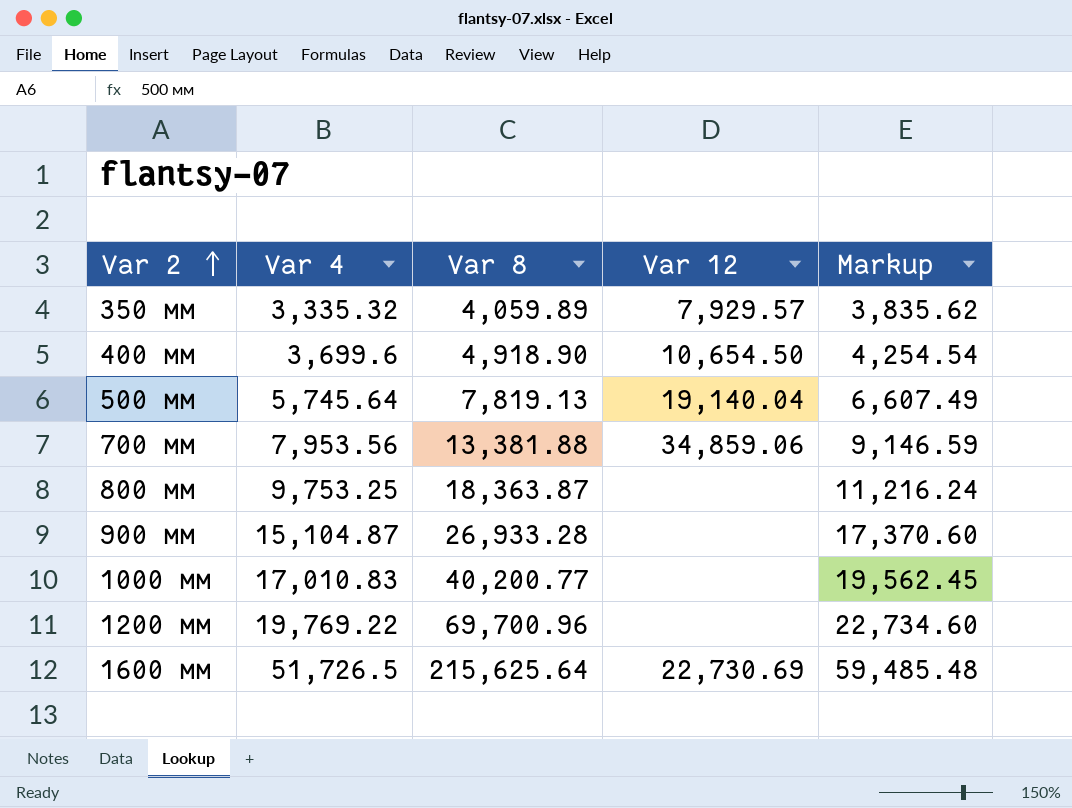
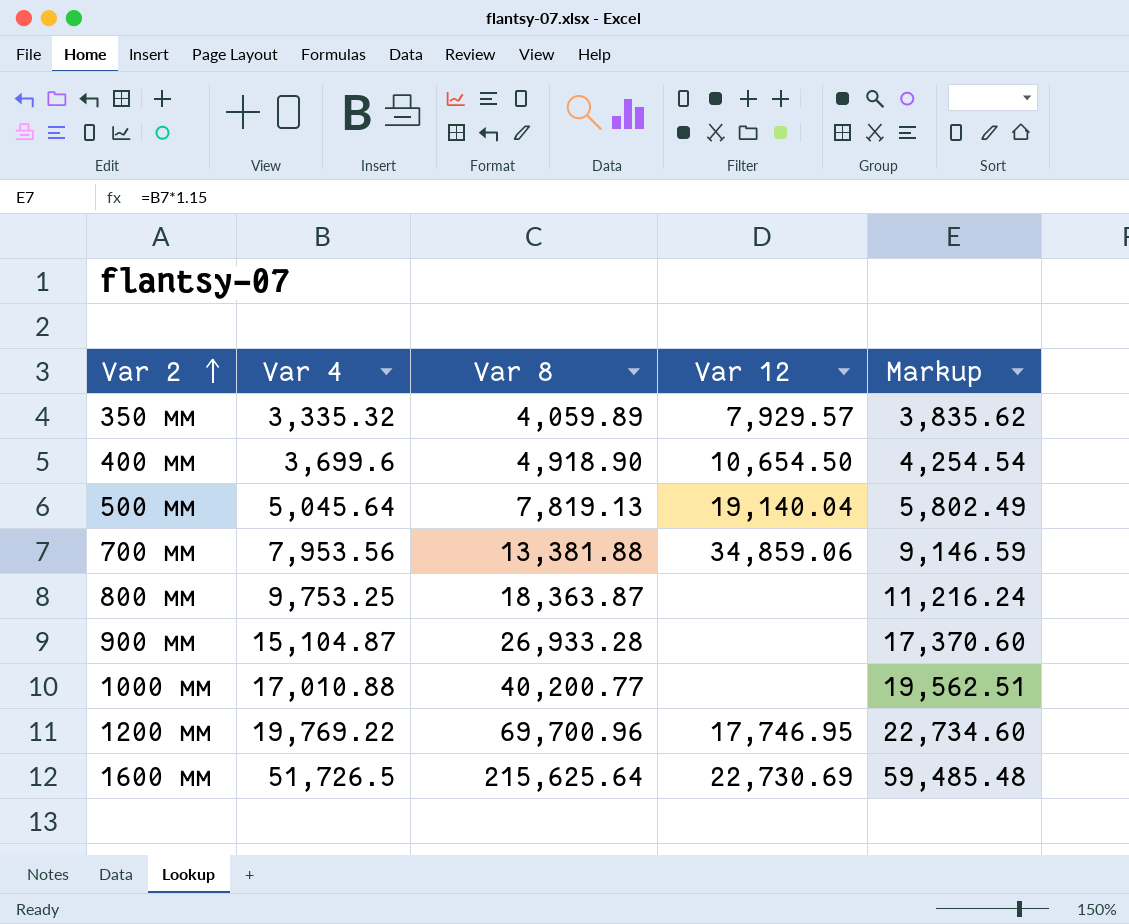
500 мм | Var 4: 5,745.64 -> 5,045.64
500 мм | Markup: 6,607.49 -> 5,802.49
1000 мм | Var 4: 17,010.83 -> 17,010.88
1000 мм | Markup: 19,562.45 -> 19,562.51
1200 мм | Var 12: none -> 17,746.95

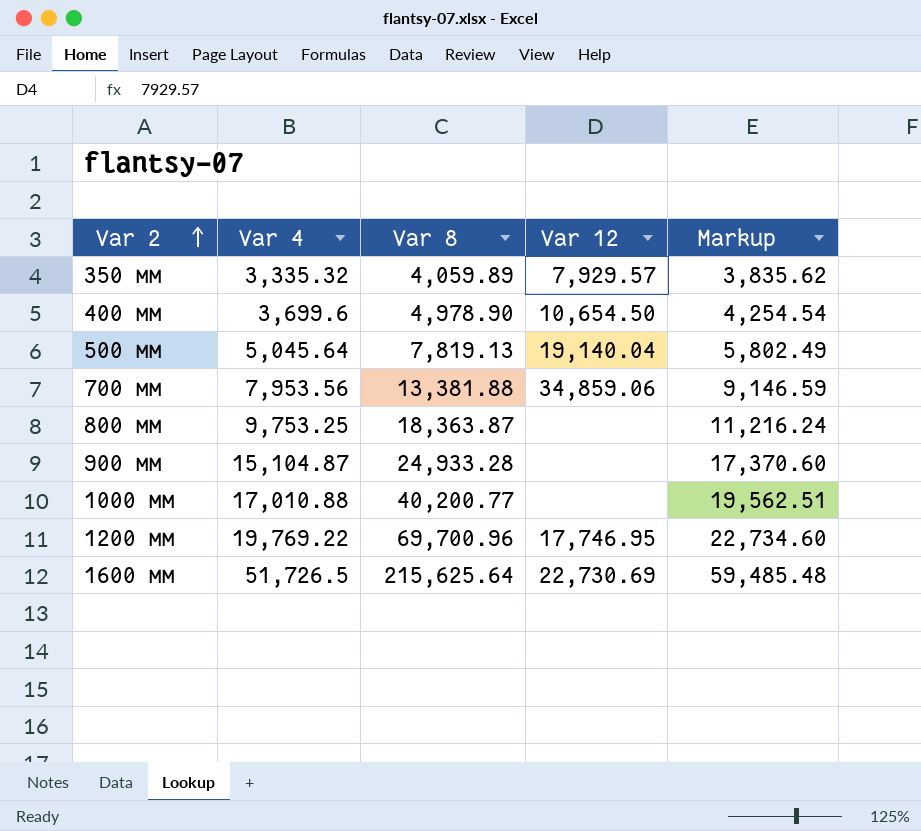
400 мм | Var 8: 4,918.90 -> 4,978.90
900 мм | Var 8: 26,933.28 -> 24,933.28

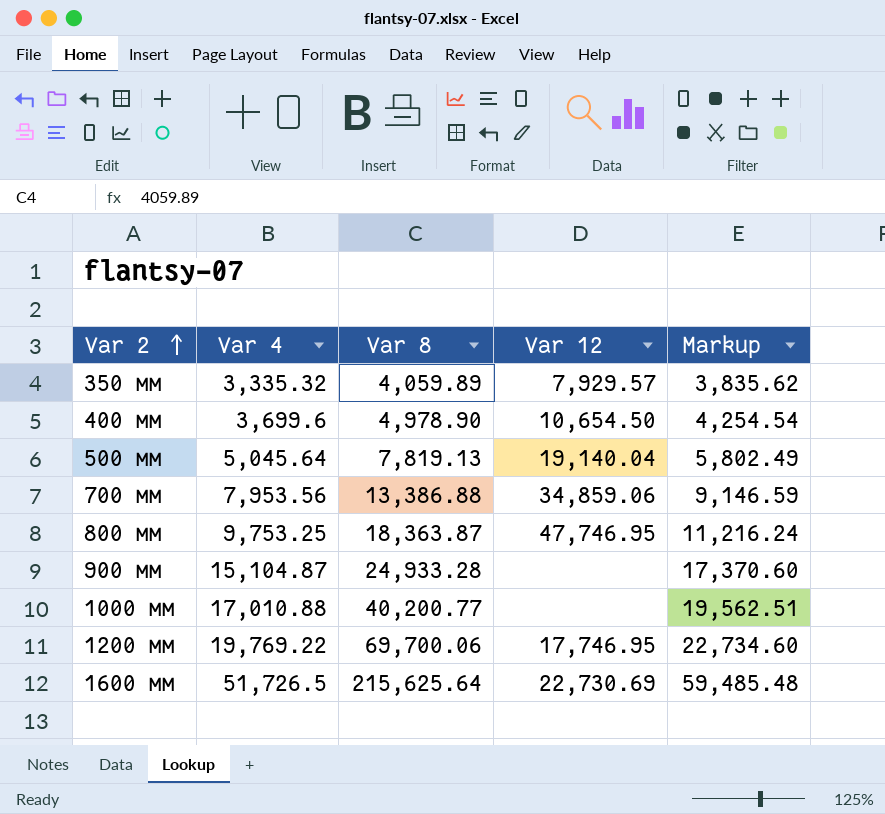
700 мм | Var 8: 13,381.88 -> 13,386.88
800 мм | Var 12: none -> 47,746.95
1200 мм | Var 8: 69,700.96 -> 69,700.06

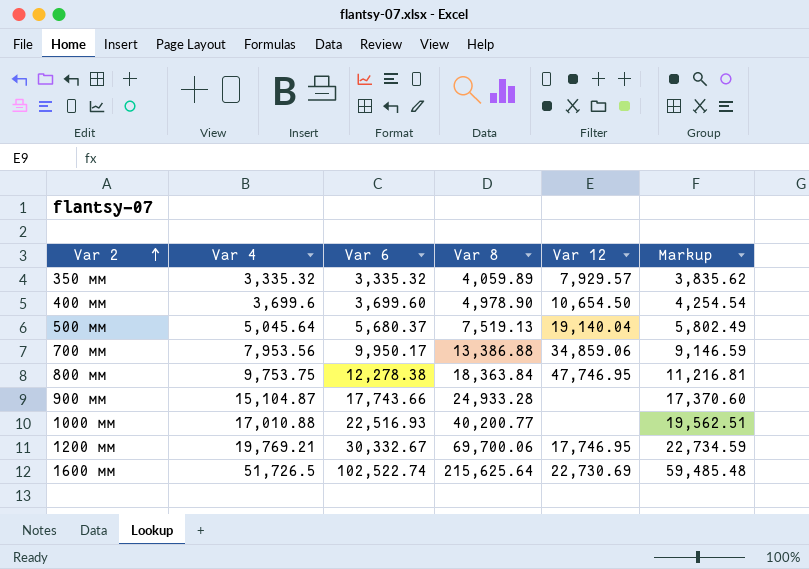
column Var 6 | position: none -> 3
500 мм | Var 8: 7,819.13 -> 7,519.13
800 мм | Var 4: 9,753.25 -> 9,753.75
800 мм | Var 8: 18,363.87 -> 18,363.84
800 мм | Markup: 11,216.24 -> 11,216.81
1200 мм | Var 4: 19,769.22 -> 19,769.21
1200 мм | Markup: 22,734.60 -> 22,734.59

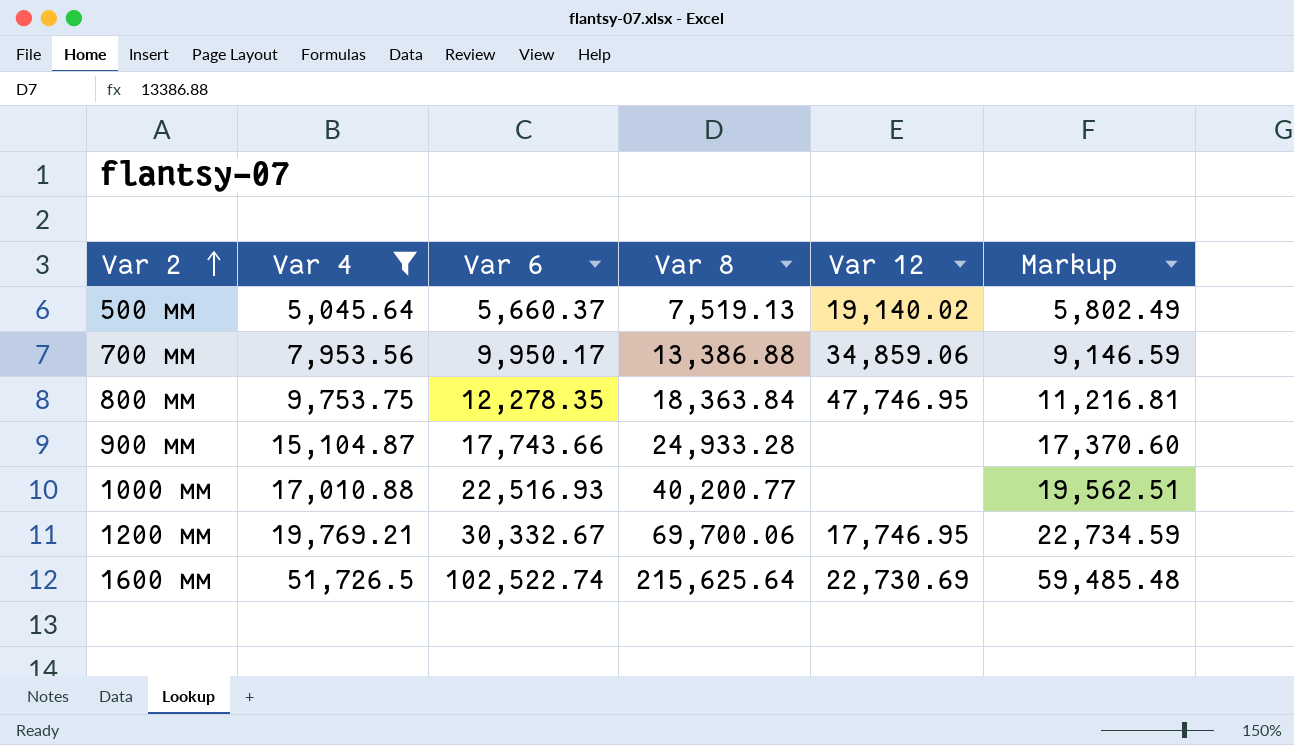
filter: none -> Var 4 >= 5,045.64
500 мм | Var 6: 5,680.37 -> 5,660.37
500 мм | Var 12: 19,140.04 -> 19,140.02
800 мм | Var 6: 12,278.38 -> 12,278.35

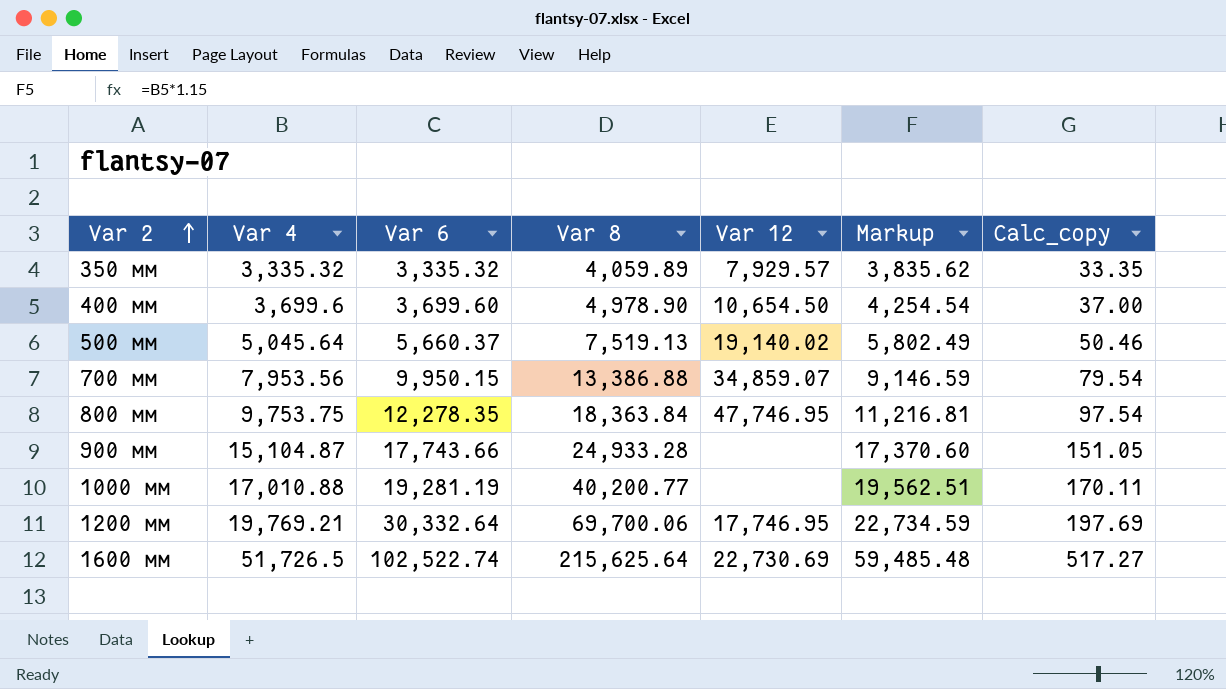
filter: Var 4 >= 5,045.64 -> none
column Calc_copy | formula: none -> [Var 4] * 0.01
700 мм | Var 6: 9,950.17 -> 9,950.15
700 мм | Var 12: 34,859.06 -> 34,859.07
1000 мм | Var 6: 22,516.93 -> 19,281.19
1200 мм | Var 6: 30,332.67 -> 30,332.64

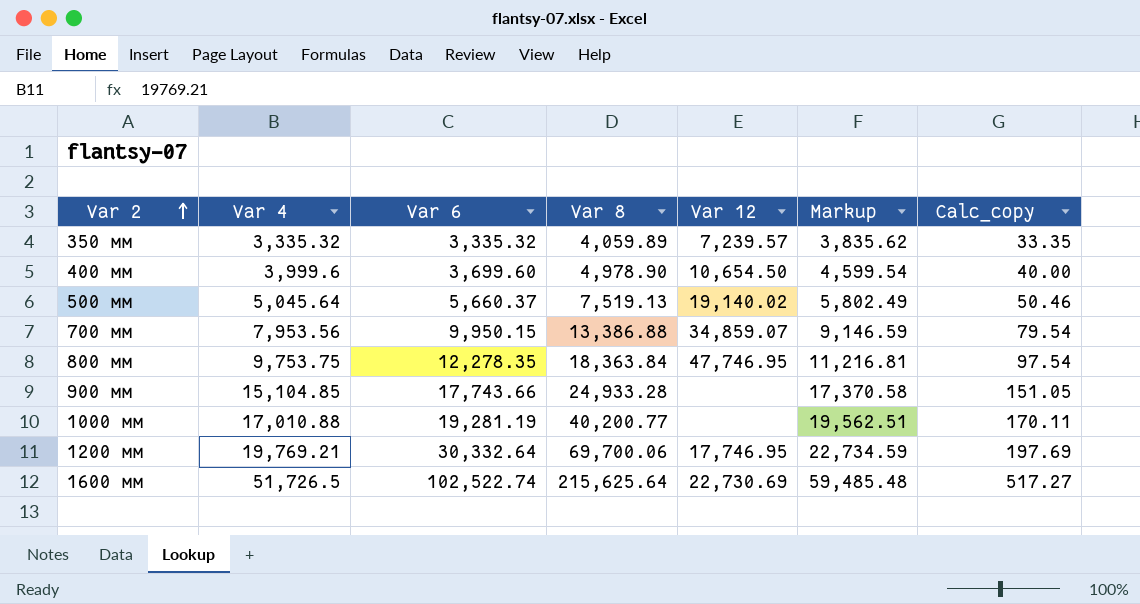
350 мм | Var 12: 7,929.57 -> 7,239.57
400 мм | Var 4: 3,699.6 -> 3,999.6
400 мм | Markup: 4,254.54 -> 4,599.54
400 мм | Calc_copy: 37.00 -> 40.00
900 мм | Var 4: 15,104.87 -> 15,104.85
900 мм | Markup: 17,370.60 -> 17,370.58

